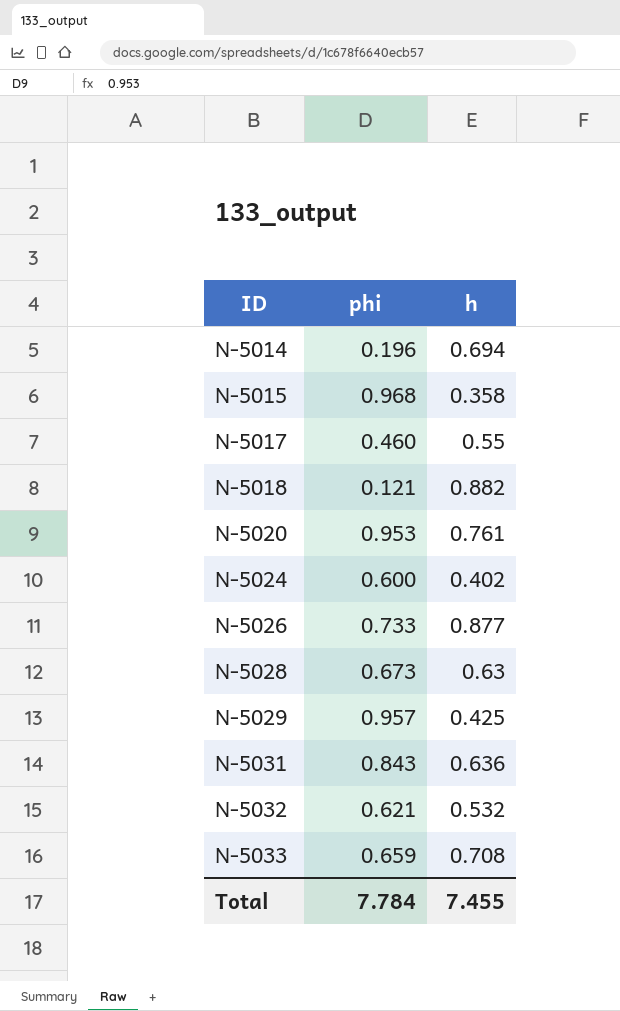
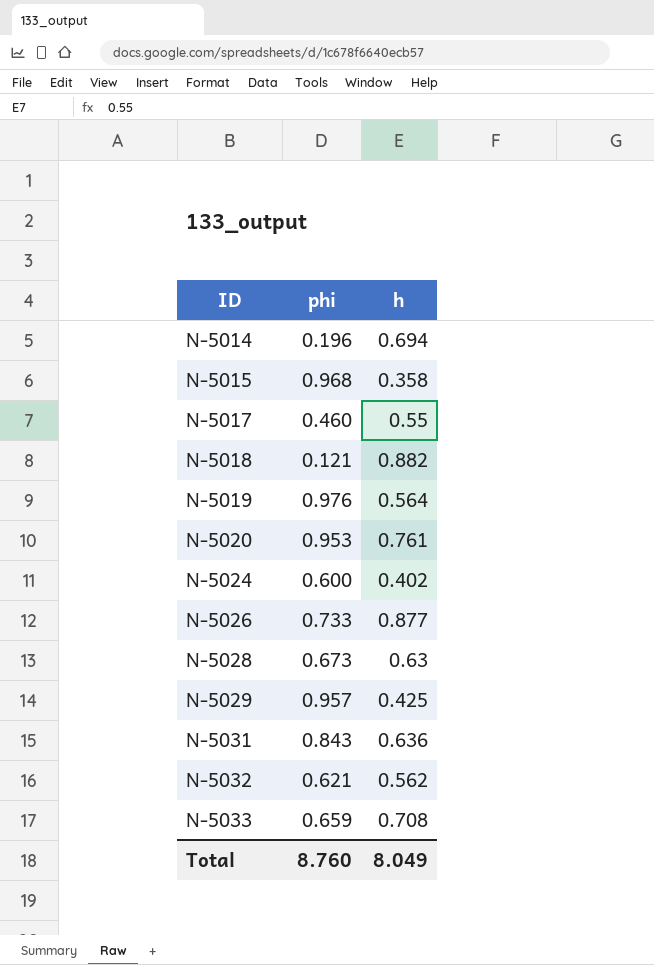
row N-5019: none -> 0.976 | 0.564
N-5032 | h: 0.532 -> 0.562
Total | phi: 7.784 -> 8.760
Total | h: 7.455 -> 8.049

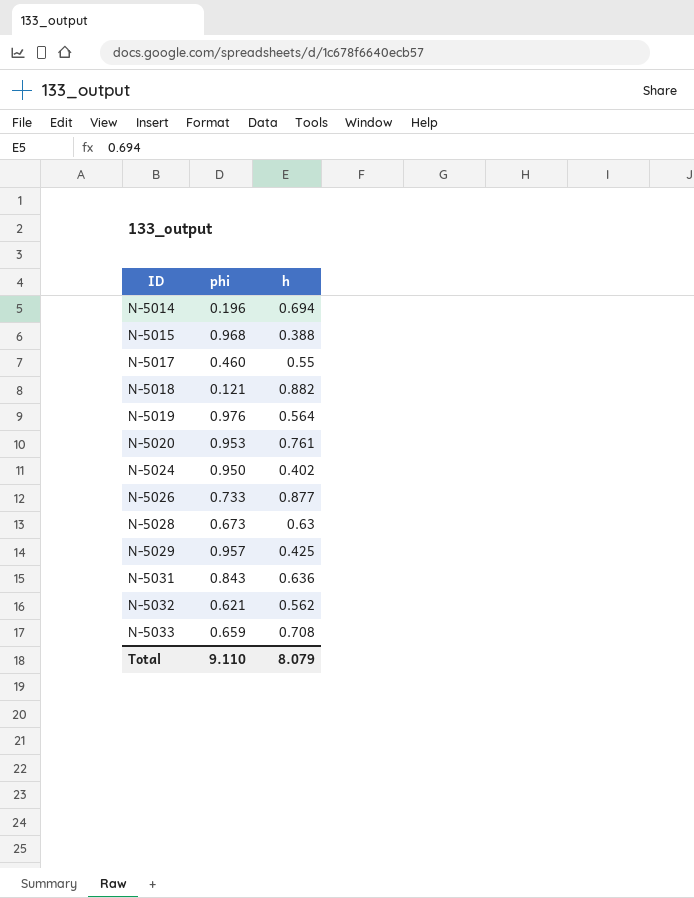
N-5015 | h: 0.358 -> 0.388
N-5024 | phi: 0.600 -> 0.950
Total | phi: 8.760 -> 9.110
Total | h: 8.049 -> 8.079

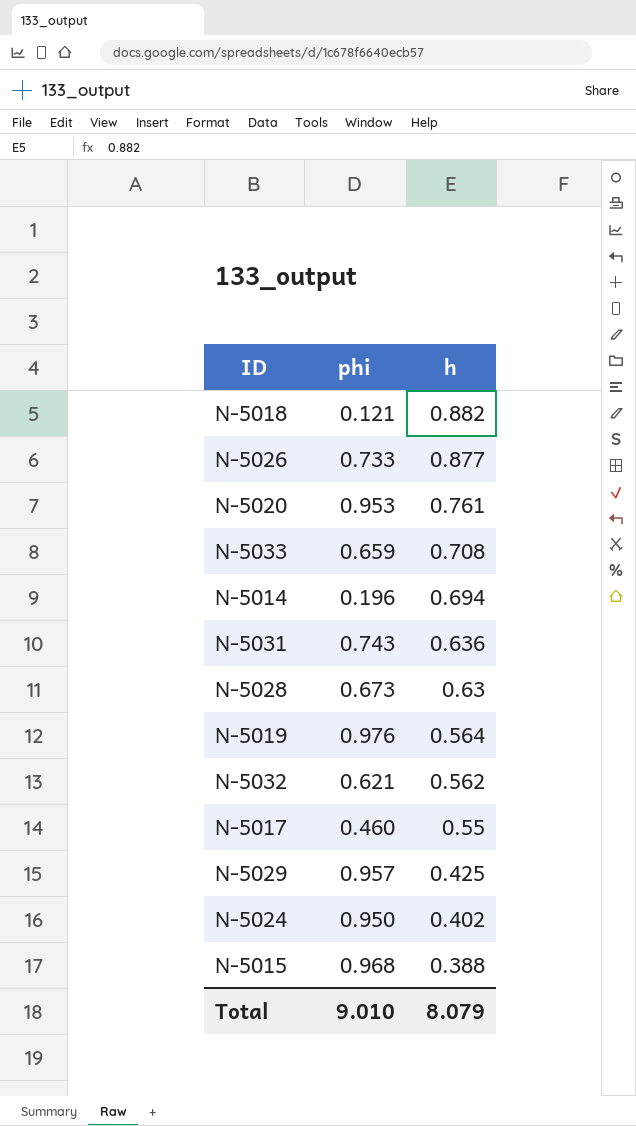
row order: ID ascending -> h descending
N-5031 | phi: 0.843 -> 0.743
Total | phi: 9.110 -> 9.010

